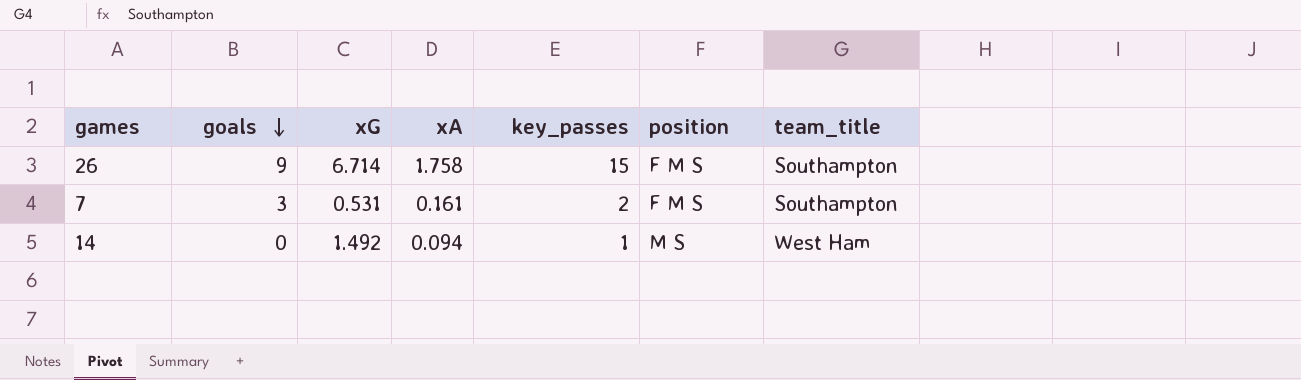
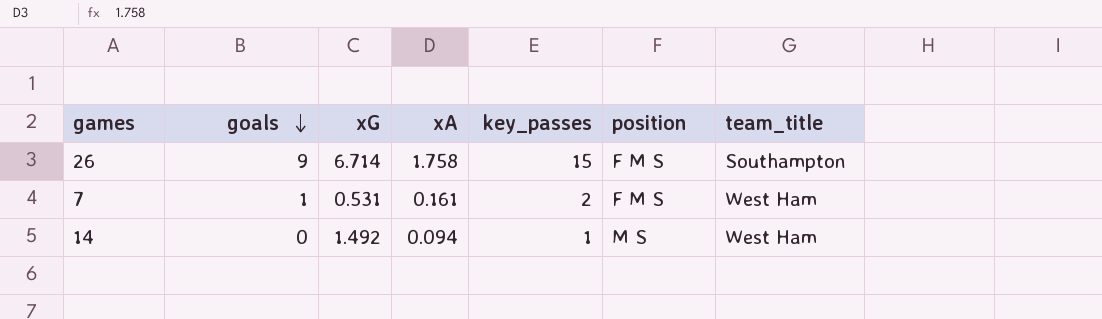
7 | goals: 3 -> 1
7 | team_title: Southampton -> West Ham

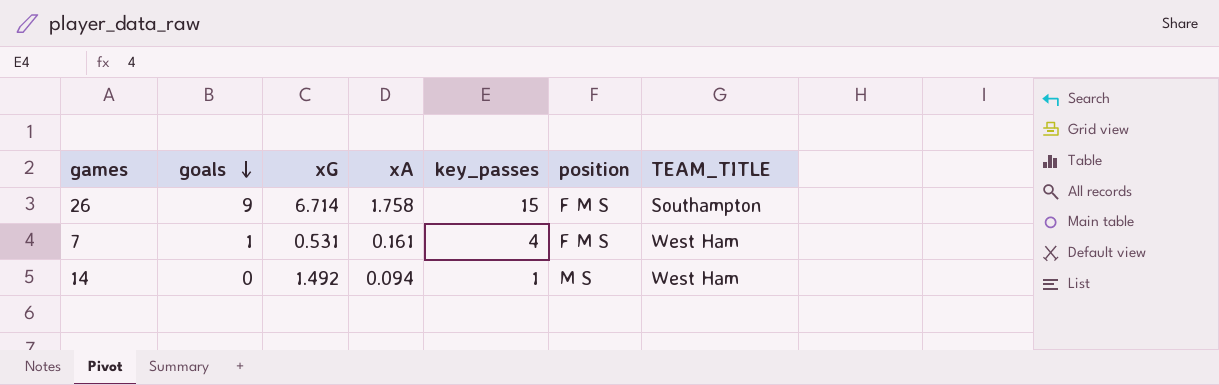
column name: team_title -> TEAM_TITLE
7 | key_passes: 2 -> 4

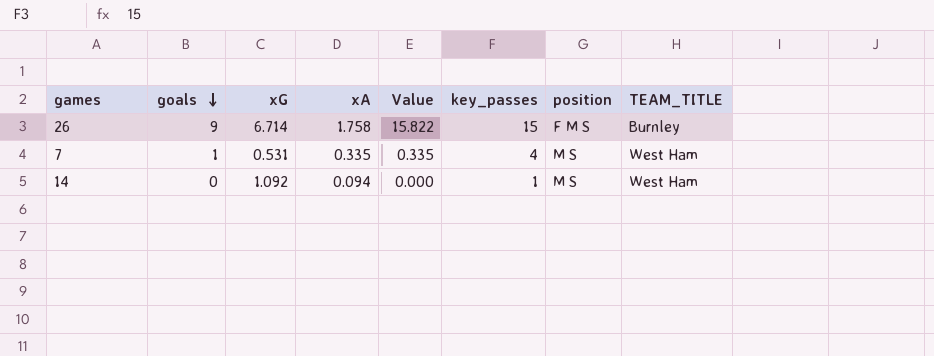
column Value | formula: none -> [goals] * [xA]
26 | TEAM_TITLE: Southampton -> Burnley
7 | xA: 0.161 -> 0.335
7 | position: F M S -> M S
14 | xG: 1.492 -> 1.092

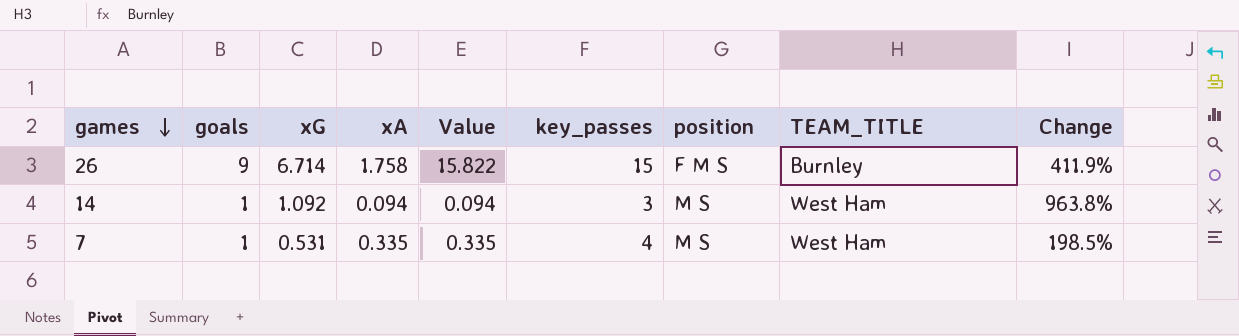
row order: goals descending -> games descending
column Change | formula: none -> ([goals] - [xA]) / [xA]
14 | goals: 0 -> 1
14 | Value: 0.000 -> 0.094
14 | key_passes: 1 -> 3

